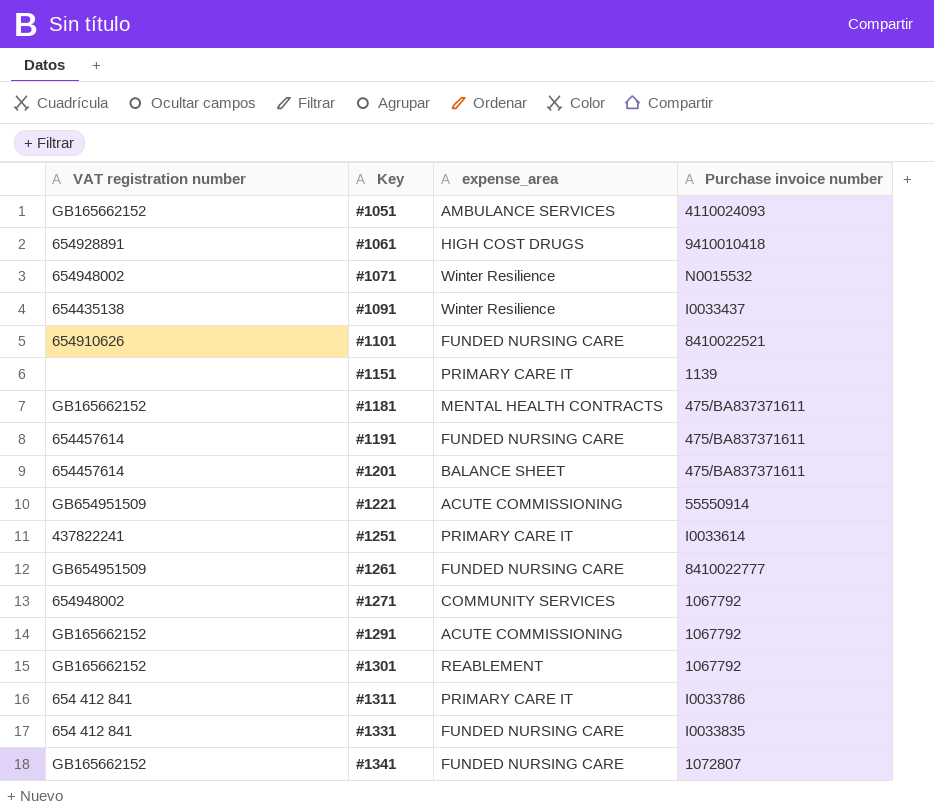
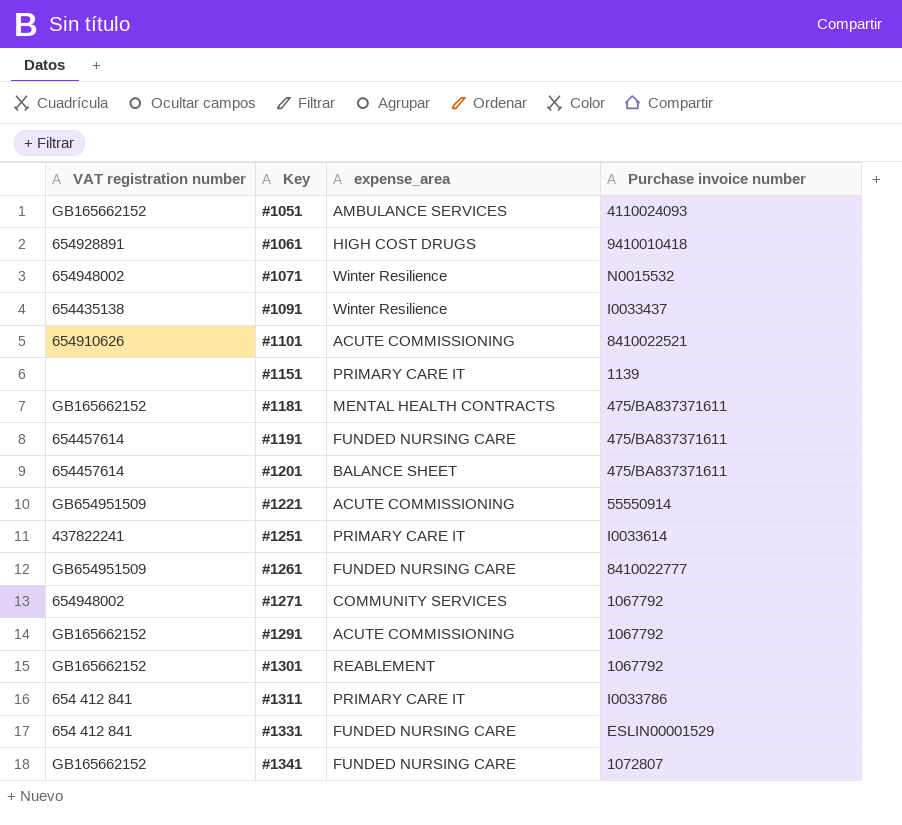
#1101 | expense_area: FUNDED NURSING CARE -> ACUTE COMMISSIONING
#1331 | Purchase invoice number: I0033835 -> ESLIN00001529

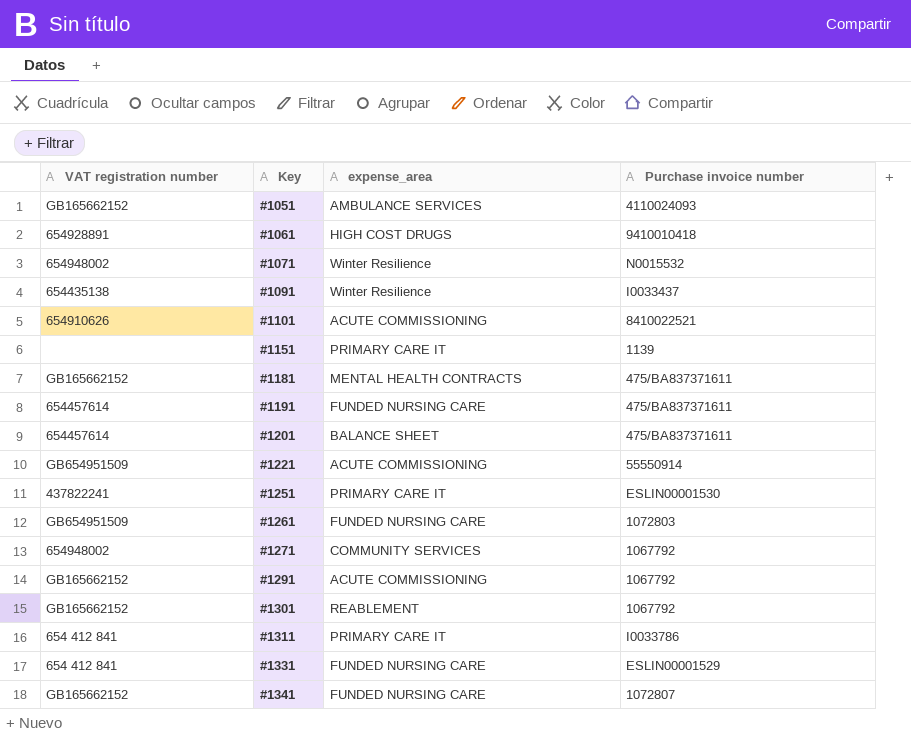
#1251 | Purchase invoice number: I0033614 -> ESLIN00001530
#1261 | Purchase invoice number: 8410022777 -> 1072803

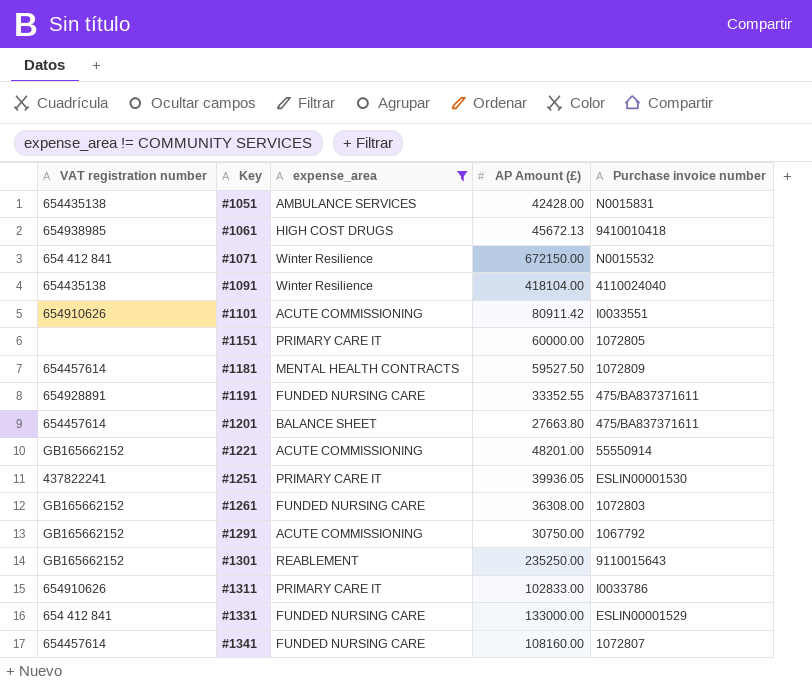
filter: none -> expense_area != COMMUNITY SERVICES
column AP Amount (£) | position: none -> 4
#1051 | VAT registration number: GB165662152 -> 654435138
#1051 | Purchase invoice number: 4110024093 -> N0015831
#1061 | VAT registration number: 654928891 -> 654938985
#1071 | VAT registration number: 654948002 -> 654 412 841
#1091 | Purchase invoice number: I0033437 -> 4110024040
#1101 | Purchase invoice number: 8410022521 -> I0033551
#1151 | Purchase invoice number: 1139 -> 1072805
#1181 | VAT registration number: GB165662152 -> 654457614
#1181 | Purchase invoice number: 475/BA837371611 -> 1072809
#1191 | VAT registration number: 654457614 -> 654928891
#1221 | VAT registration number: GB654951509 -> GB165662152
#1261 | VAT registration number: GB654951509 -> GB165662152
#1301 | Purchase invoice number: 1067792 -> 9110015643
#1311 | VAT registration number: 654 412 841 -> 654910626
#1341 | VAT registration number: GB165662152 -> 654457614

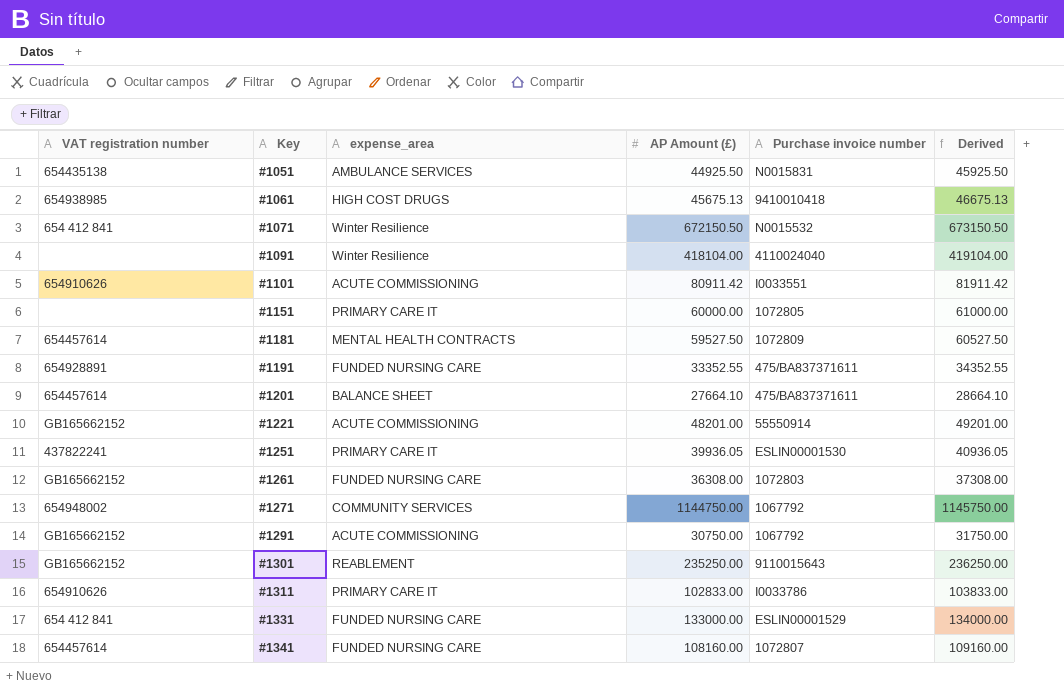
filter: expense_area != COMMUNITY SERVICES -> none
column Derived | formula: none -> [AP Amount (£)] + 1000
#1051 | AP Amount (£): 42428.00 -> 44925.50
#1061 | AP Amount (£): 45672.13 -> 45675.13
#1071 | AP Amount (£): 672150.00 -> 672150.50
#1091 | VAT registration number: 654435138 -> none
#1201 | AP Amount (£): 27663.80 -> 27664.10

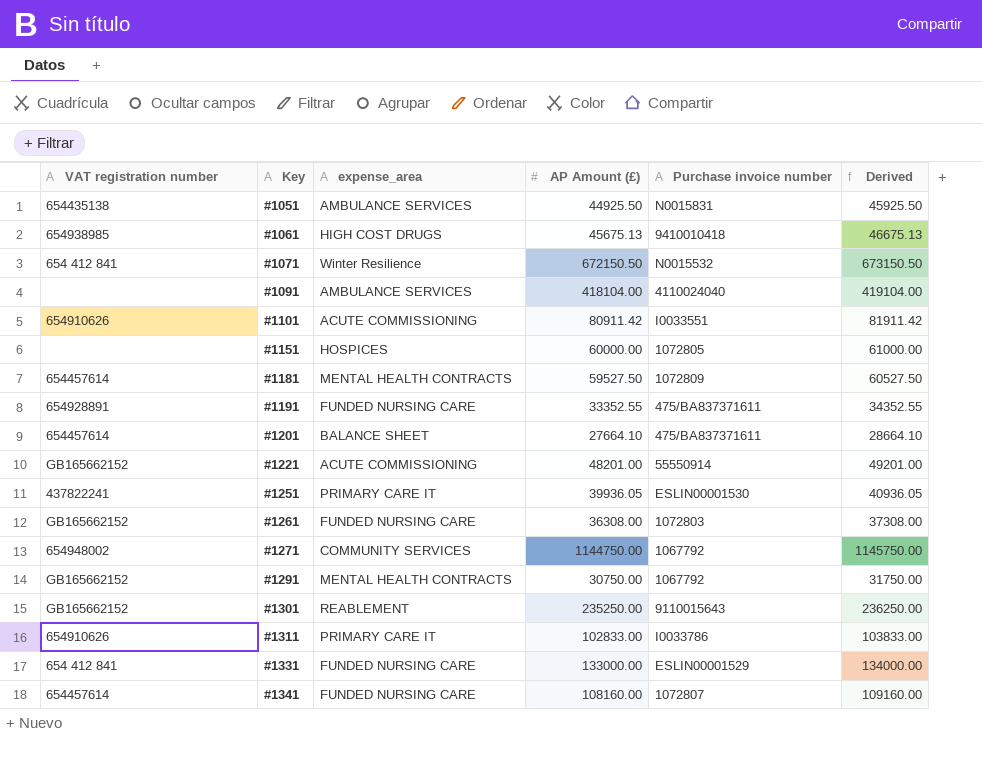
#1091 | expense_area: Winter Resilience -> AMBULANCE SERVICES
#1151 | expense_area: PRIMARY CARE IT -> HOSPICES
#1291 | expense_area: ACUTE COMMISSIONING -> MENTAL HEALTH CONTRACTS

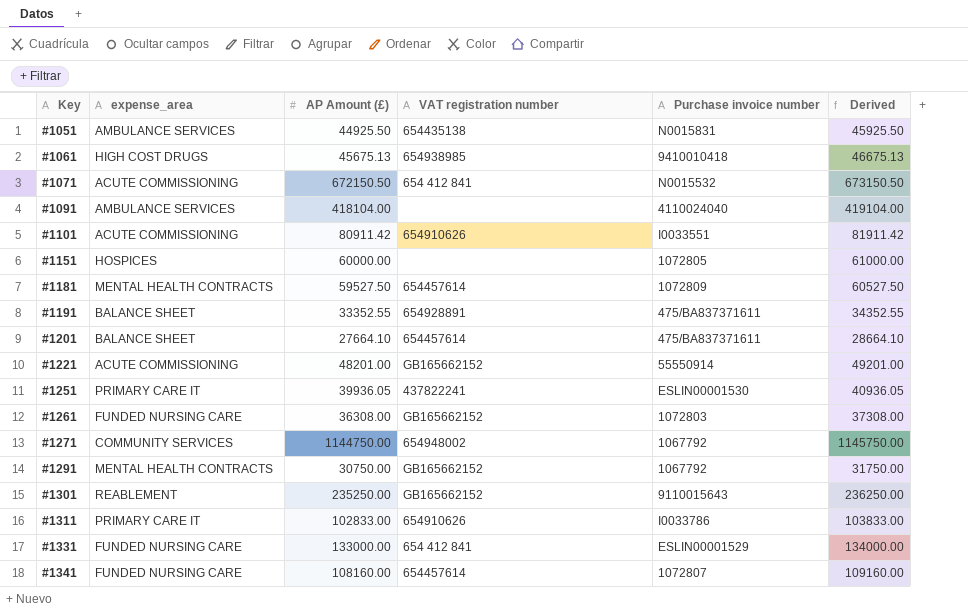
column VAT registration number | position: 1 -> 4
#1071 | expense_area: Winter Resilience -> ACUTE COMMISSIONING
#1191 | expense_area: FUNDED NURSING CARE -> BALANCE SHEET

